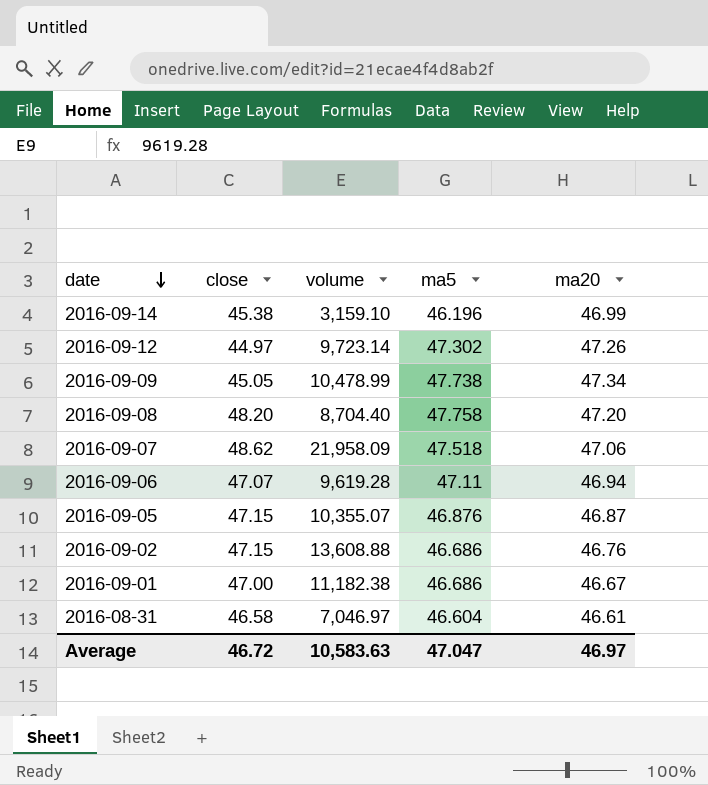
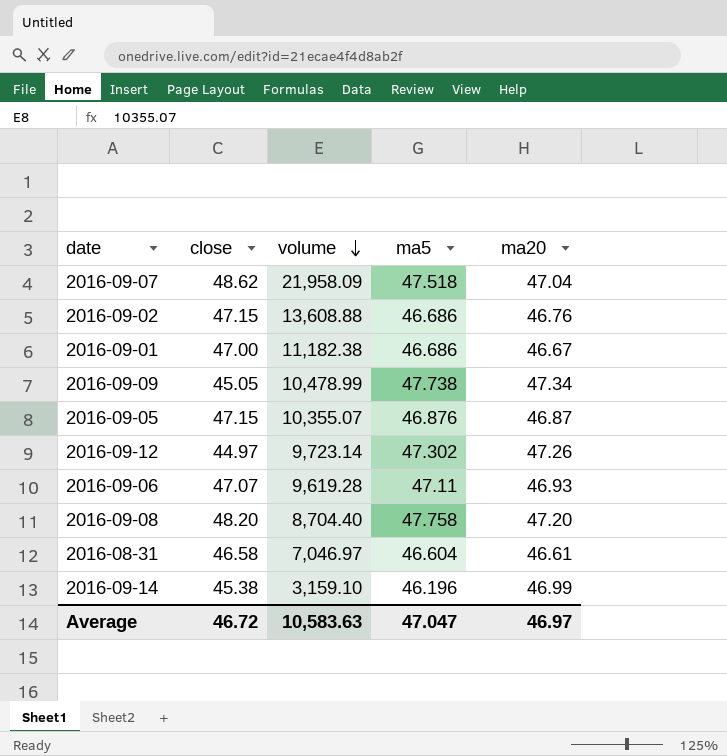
row order: date descending -> volume descending
2016-09-07 | ma20: 47.06 -> 47.04
2016-09-06 | ma20: 46.94 -> 46.93

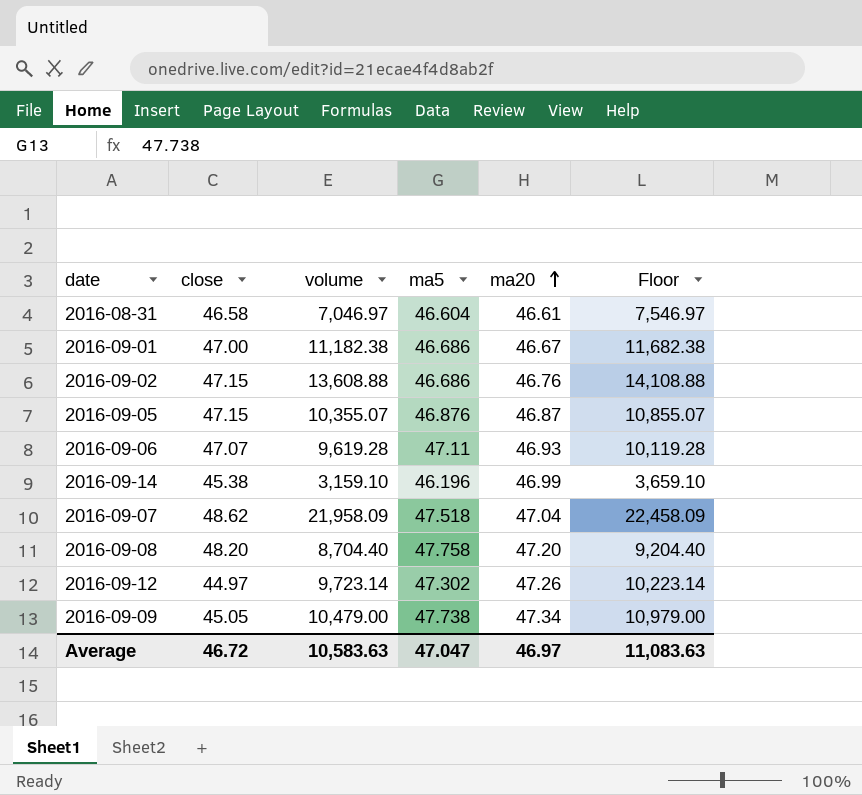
row order: volume descending -> ma20 ascending
column Floor | formula: none -> [volume] + 500
2016-09-09 | volume: 10,478.99 -> 10,479.00

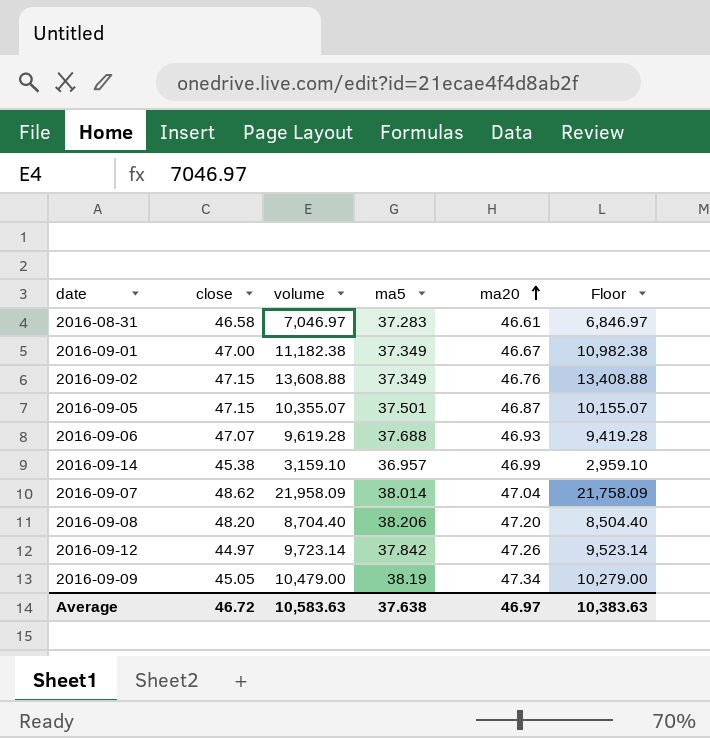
column Floor | formula: [volume] + 500 -> [volume] - 200
2016-08-31 | ma5: 46.604 -> 37.283
2016-09-01 | ma5: 46.686 -> 37.349
2016-09-02 | ma5: 46.686 -> 37.349
2016-09-05 | ma5: 46.876 -> 37.501
2016-09-06 | ma5: 47.11 -> 37.688
2016-09-14 | ma5: 46.196 -> 36.957
2016-09-07 | ma5: 47.518 -> 38.014
2016-09-08 | ma5: 47.758 -> 38.206
2016-09-12 | ma5: 47.302 -> 37.842
2016-09-09 | ma5: 47.738 -> 38.19
Average | ma5: 47.047 -> 37.638
Average | Floor: 11,083.63 -> 10,383.63

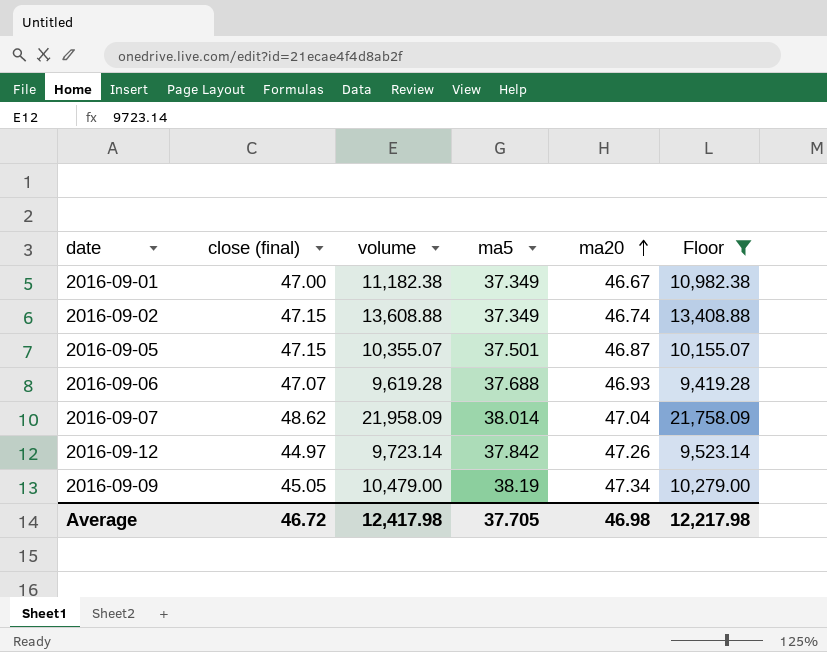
filter: none -> Floor >= 9,419.28
column name: close -> close (final)
2016-09-02 | ma20: 46.76 -> 46.74
Average | volume: 10,583.63 -> 12,417.98
Average | ma5: 37.638 -> 37.705
Average | ma20: 46.97 -> 46.98
Average | Floor: 10,383.63 -> 12,217.98

